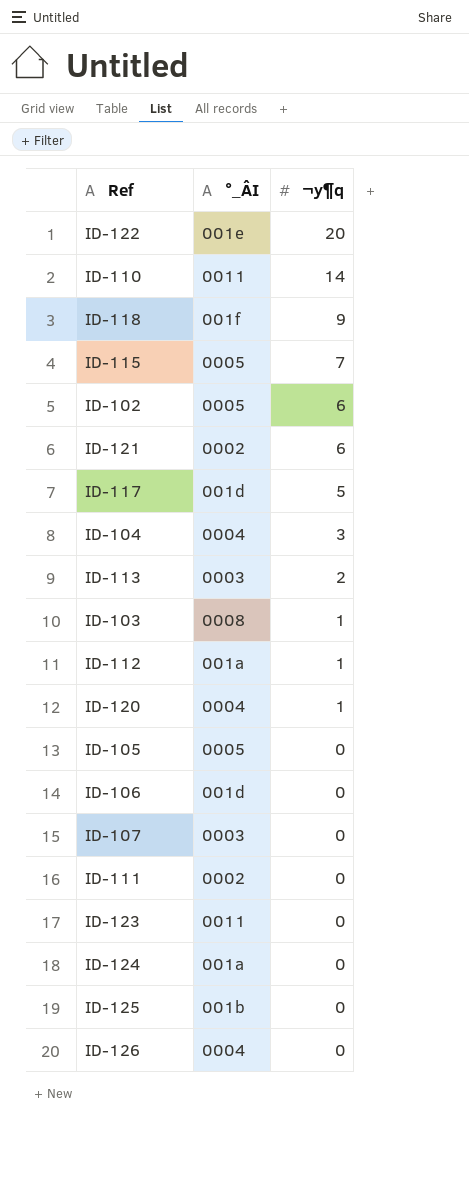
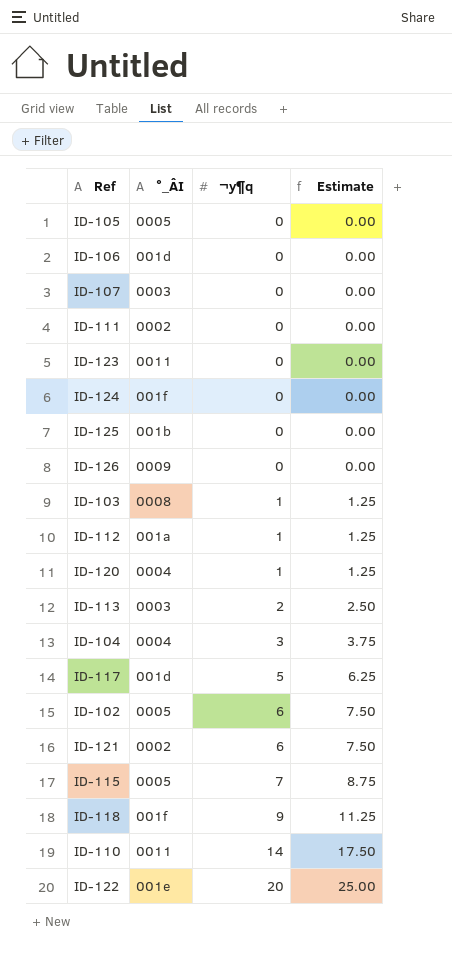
row order: ¬y¶q descending -> ¬y¶q ascending
column Estimate | formula: none -> [¬y¶q] * 1.25
ID-124 | °_ÂI: 001a -> 001f
ID-126 | °_ÂI: 0004 -> 0009

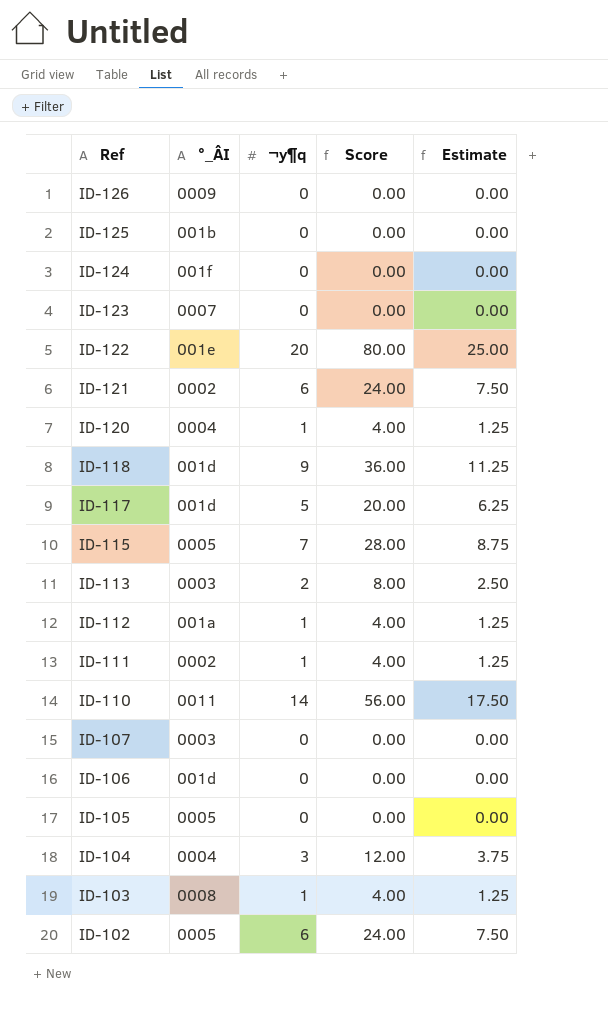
row order: ¬y¶q ascending -> Ref descending
column Score | formula: none -> [¬y¶q] * 4
ID-123 | °_ÂI: 0011 -> 0007
ID-118 | °_ÂI: 001f -> 001d
ID-111 | ¬y¶q: 0 -> 1
ID-111 | Estimate: 0.00 -> 1.25

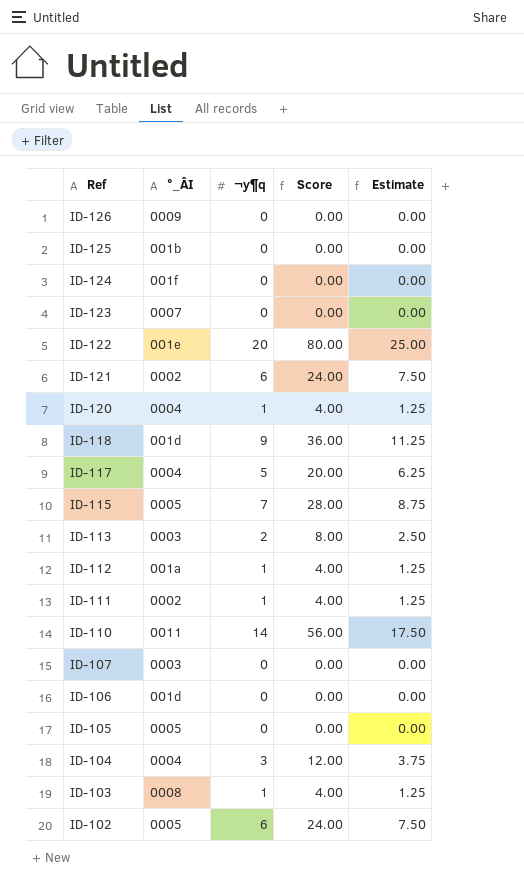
ID-117 | °_ÂI: 001d -> 0004

